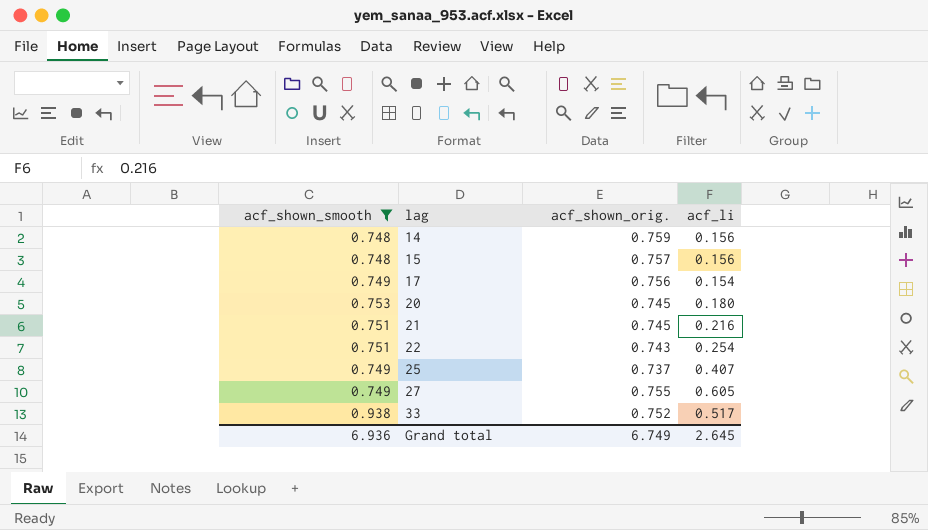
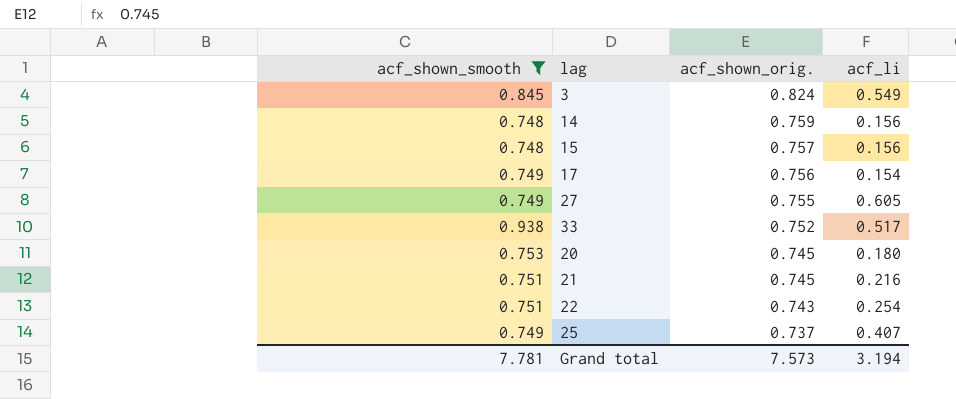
row order: lag ascending -> acf_shown_orig. descending
row 3: none -> 0.845 | 0.824 | 0.549
Grand total | acf_shown_smooth: 6.936 -> 7.781
Grand total | acf_shown_orig.: 6.749 -> 7.573
Grand total | acf_li: 2.645 -> 3.194

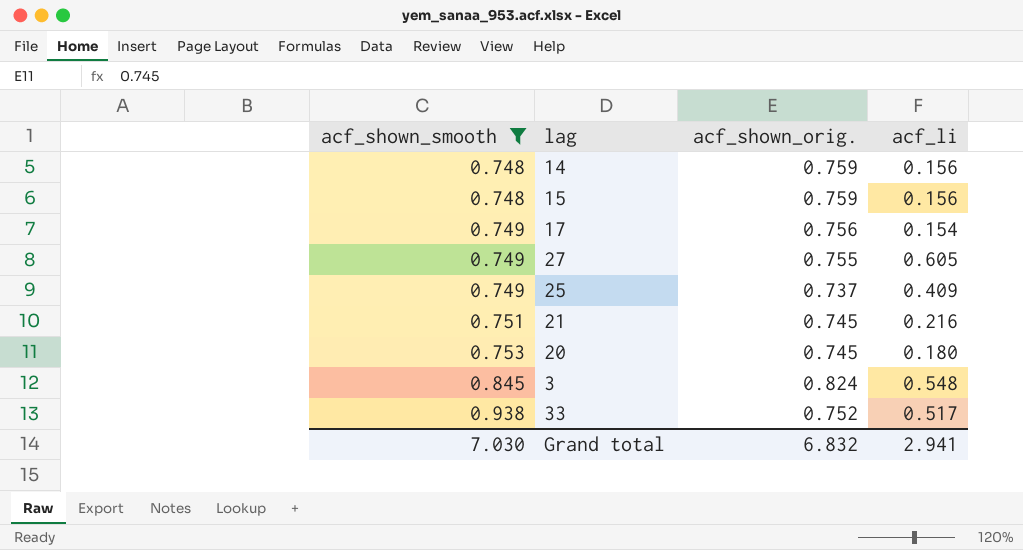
row order: acf_shown_orig. descending -> acf_shown_smooth ascending
row 22: 0.751 | 0.743 | 0.254 -> none
15 | acf_shown_orig.: 0.757 -> 0.759
25 | acf_li: 0.407 -> 0.409
3 | acf_li: 0.549 -> 0.548
Grand total | acf_shown_smooth: 7.781 -> 7.030
Grand total | acf_shown_orig.: 7.573 -> 6.832
Grand total | acf_li: 3.194 -> 2.941

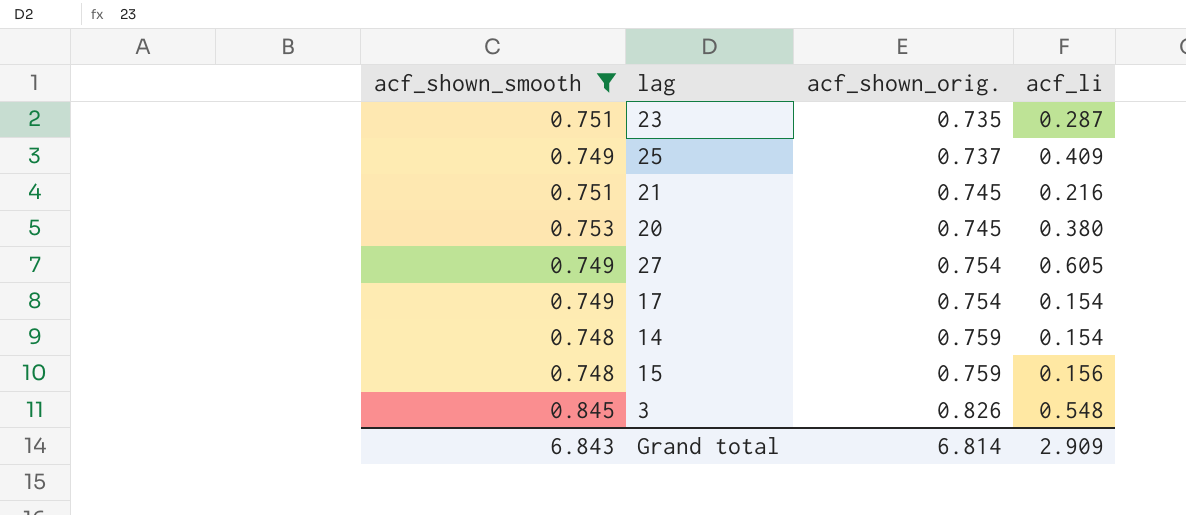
row order: acf_shown_smooth ascending -> acf_shown_orig. ascending
row 33: 0.938 | 0.752 | 0.517 -> none
row 23: none -> 0.751 | 0.735 | 0.287
20 | acf_li: 0.180 -> 0.380
27 | acf_shown_orig.: 0.755 -> 0.754
17 | acf_shown_orig.: 0.756 -> 0.754
14 | acf_li: 0.156 -> 0.154
3 | acf_shown_orig.: 0.824 -> 0.826
Grand total | acf_shown_smooth: 7.030 -> 6.843
Grand total | acf_shown_orig.: 6.832 -> 6.814
Grand total | acf_li: 2.941 -> 2.909

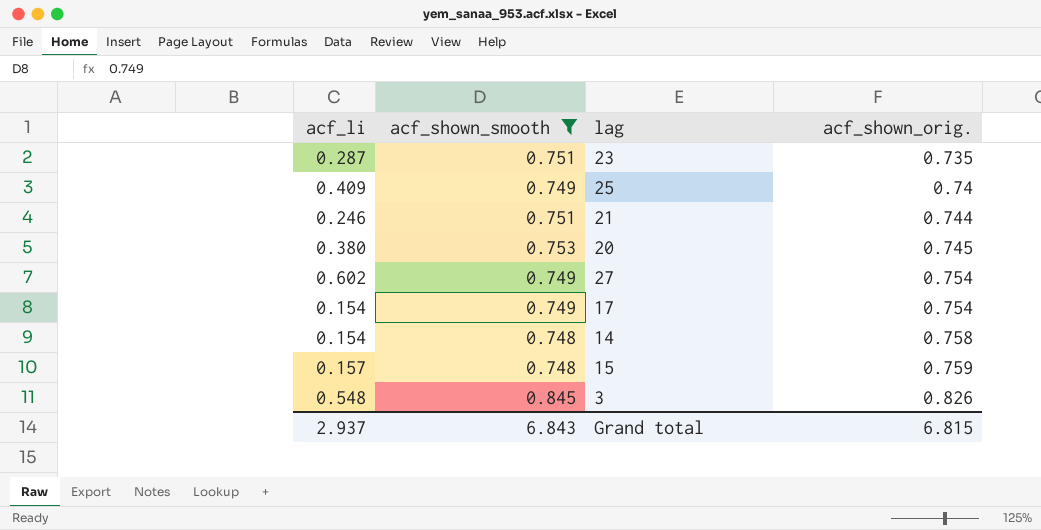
column acf_li | position: 4 -> 1
25 | acf_shown_orig.: 0.737 -> 0.74
21 | acf_li: 0.216 -> 0.246
21 | acf_shown_orig.: 0.745 -> 0.744
27 | acf_li: 0.605 -> 0.602
14 | acf_shown_orig.: 0.759 -> 0.758
15 | acf_li: 0.156 -> 0.157
Grand total | acf_li: 2.909 -> 2.937
Grand total | acf_shown_orig.: 6.814 -> 6.815

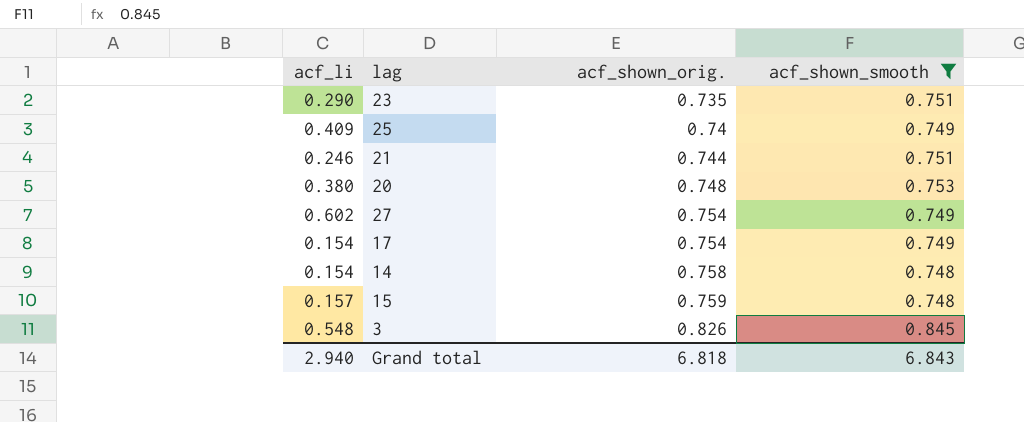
column acf_shown_smooth | position: 2 -> 4
23 | acf_li: 0.287 -> 0.290
20 | acf_shown_orig.: 0.745 -> 0.748
Grand total | acf_li: 2.937 -> 2.940
Grand total | acf_shown_orig.: 6.815 -> 6.818

